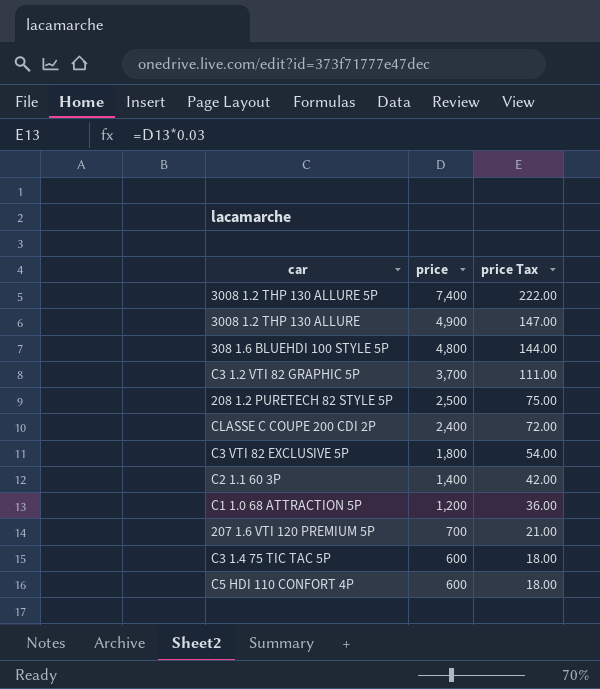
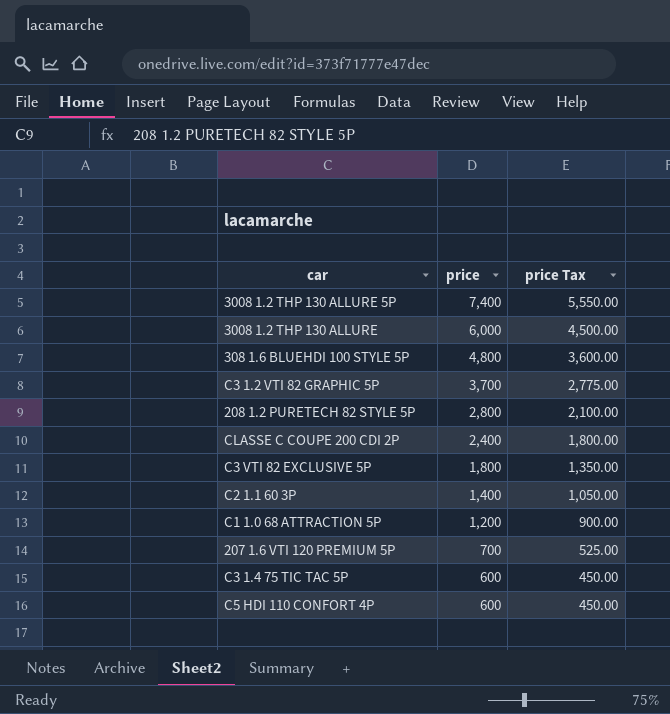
column price Tax | formula: [price] * 0.03 -> [price] * 0.75
3008 1.2 THP 130 ALLURE | price: 4,900 -> 6,000
208 1.2 PURETECH 82 STYLE 5P | price: 2,500 -> 2,800

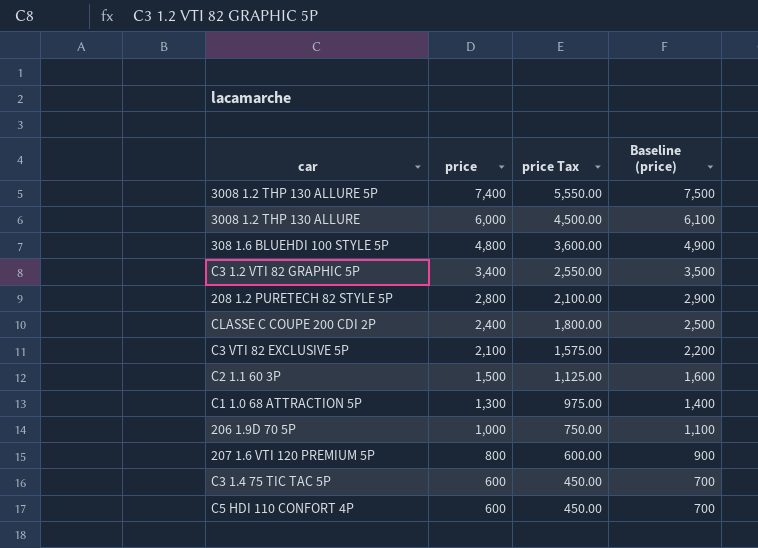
column Baseline (price) | formula: none -> [price] + 100
C3 1.2 VTI 82 GRAPHIC 5P | price: 3,700 -> 3,400
C3 1.2 VTI 82 GRAPHIC 5P | price Tax: 2,775.00 -> 2,550.00
C3 VTI 82 EXCLUSIVE 5P | price: 1,800 -> 2,100
C3 VTI 82 EXCLUSIVE 5P | price Tax: 1,350.00 -> 1,575.00
C2 1.1 60 3P | price: 1,400 -> 1,500
C2 1.1 60 3P | price Tax: 1,050.00 -> 1,125.00
C1 1.0 68 ATTRACTION 5P | price: 1,200 -> 1,300
C1 1.0 68 ATTRACTION 5P | price Tax: 900.00 -> 975.00
row 206 1.9D 70 5P: none -> 1,000 | 750.00 | 1,100
207 1.6 VTI 120 PREMIUM 5P | price: 700 -> 800
207 1.6 VTI 120 PREMIUM 5P | price Tax: 525.00 -> 600.00

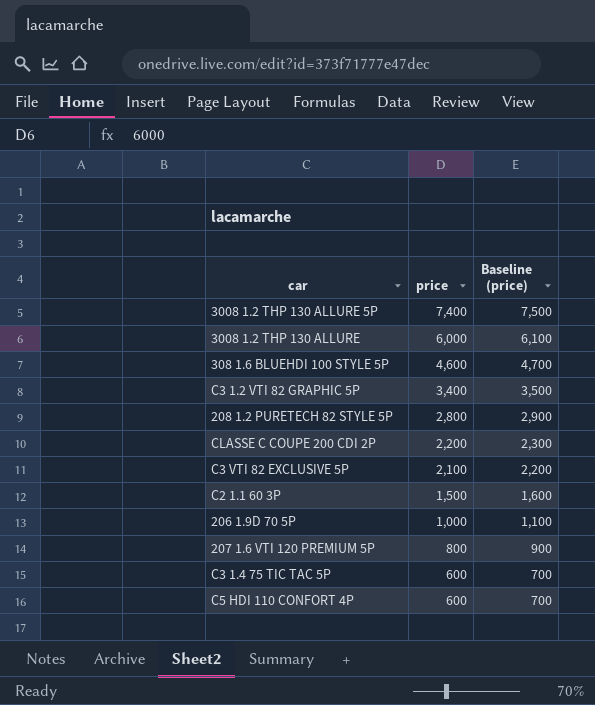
column price Tax | formula: [price] * 0.75 -> none
row C1 1.0 68 ATTRACTION 5P: 1,300 | 975.00 | 1,400 -> none
308 1.6 BLUEHDI 100 STYLE 5P | price: 4,800 -> 4,600
308 1.6 BLUEHDI 100 STYLE 5P | Baseline (price): 4,900 -> 4,700
CLASSE C COUPE 200 CDI 2P | price: 2,400 -> 2,200
CLASSE C COUPE 200 CDI 2P | Baseline (price): 2,500 -> 2,300

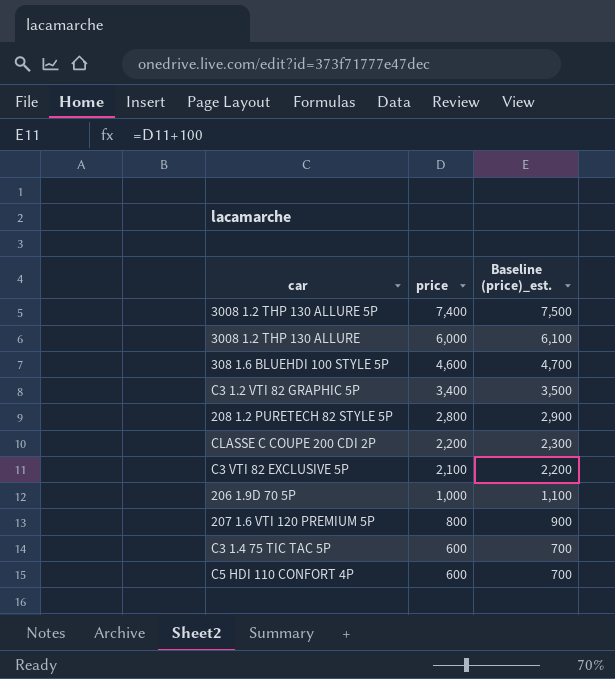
column name: Baseline (price) -> Baseline (price)_est.
row C2 1.1 60 3P: 1,500 | 1,600 -> none

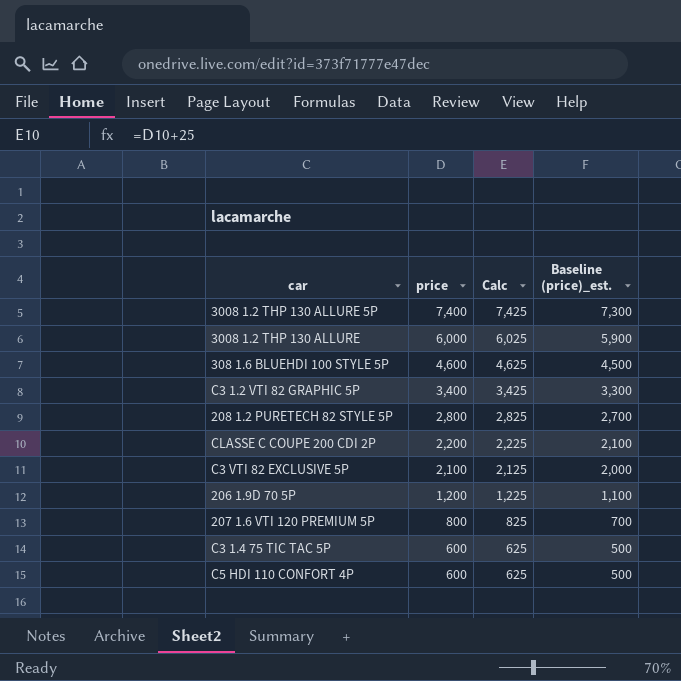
column Calc | formula: none -> [price] + 25
column Baseline (price)_est. | formula: [price] + 100 -> [price] - 100
206 1.9D 70 5P | price: 1,000 -> 1,200

